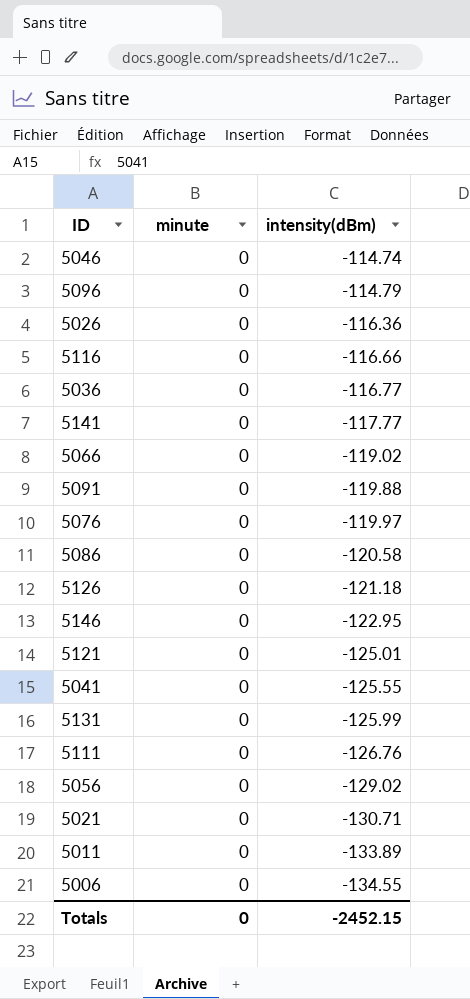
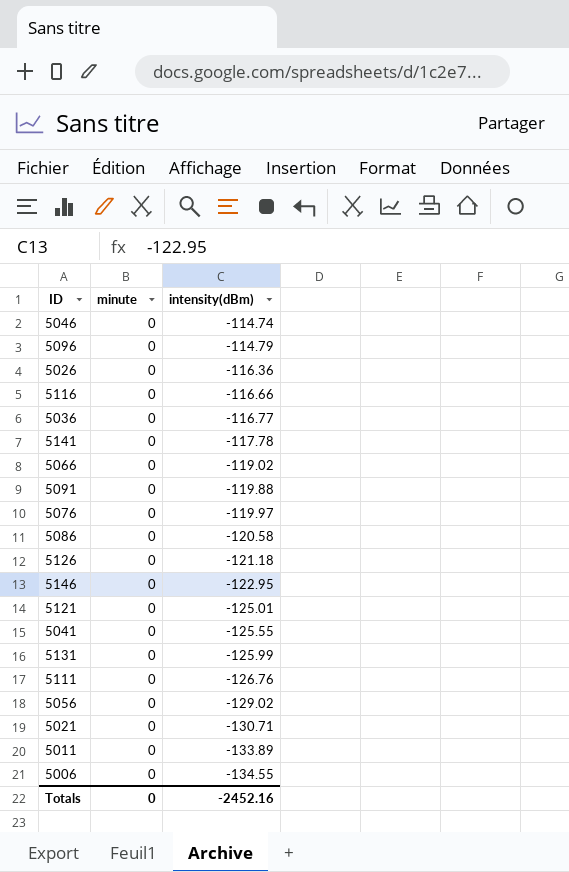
5141 | intensity(dBm): -117.77 -> -117.78
Totals | intensity(dBm): -2452.15 -> -2452.16

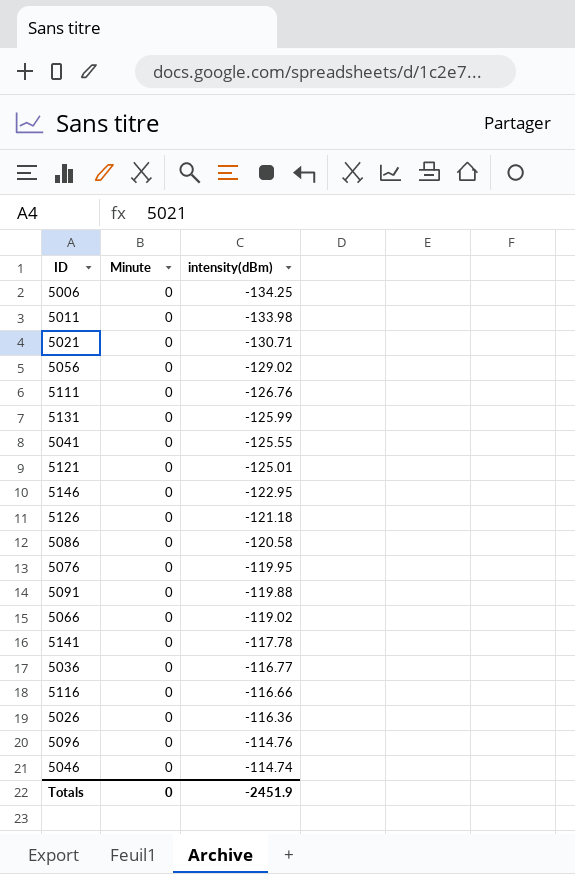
row order: intensity(dBm) descending -> intensity(dBm) ascending
column name: minute -> Minute
5006 | intensity(dBm): -134.55 -> -134.25
5011 | intensity(dBm): -133.89 -> -133.98
5076 | intensity(dBm): -119.97 -> -119.95
5096 | intensity(dBm): -114.79 -> -114.76
Totals | intensity(dBm): -2452.16 -> -2451.9

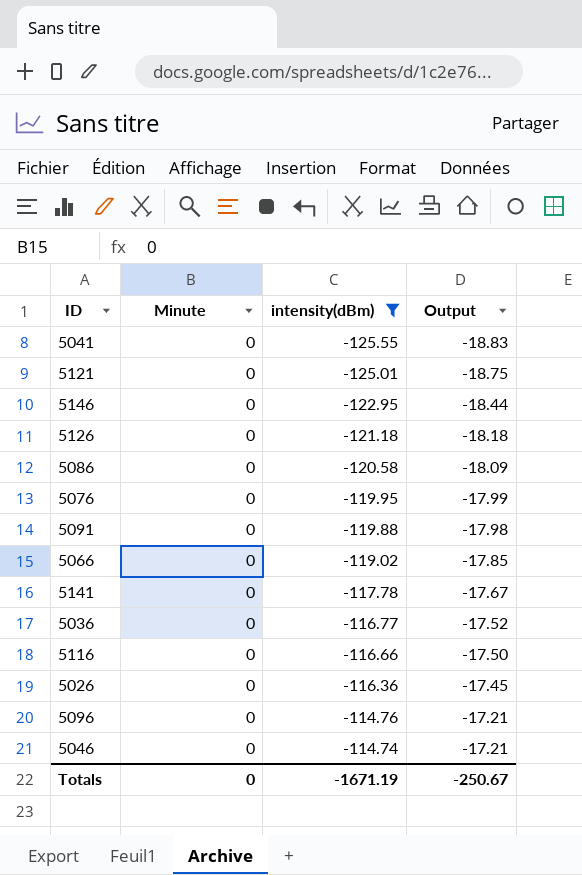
filter: none -> intensity(dBm) >= -125.55
column Output | formula: none -> [intensity(dBm)] * 0.15
Totals | intensity(dBm): -2451.9 -> -1671.19

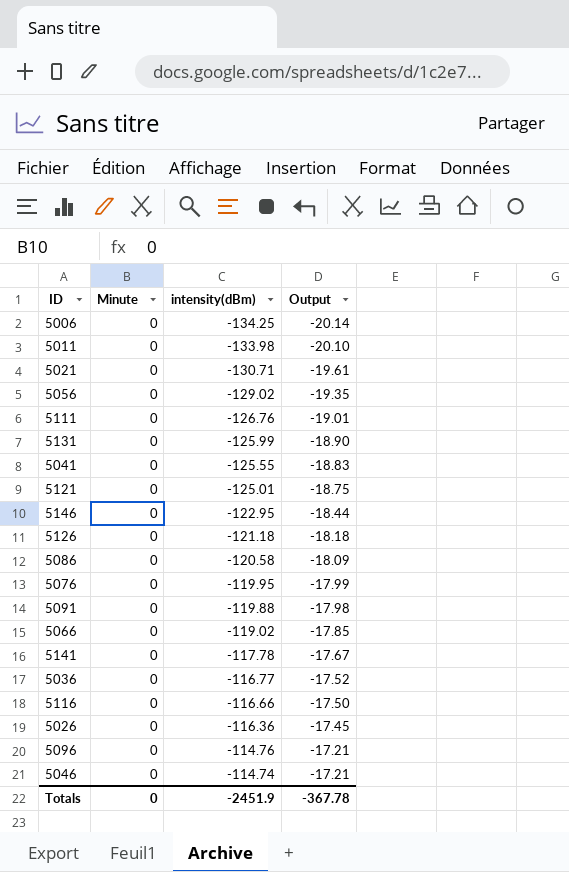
filter: intensity(dBm) >= -125.55 -> none
Totals | intensity(dBm): -1671.19 -> -2451.9
Totals | Output: -250.67 -> -367.78

